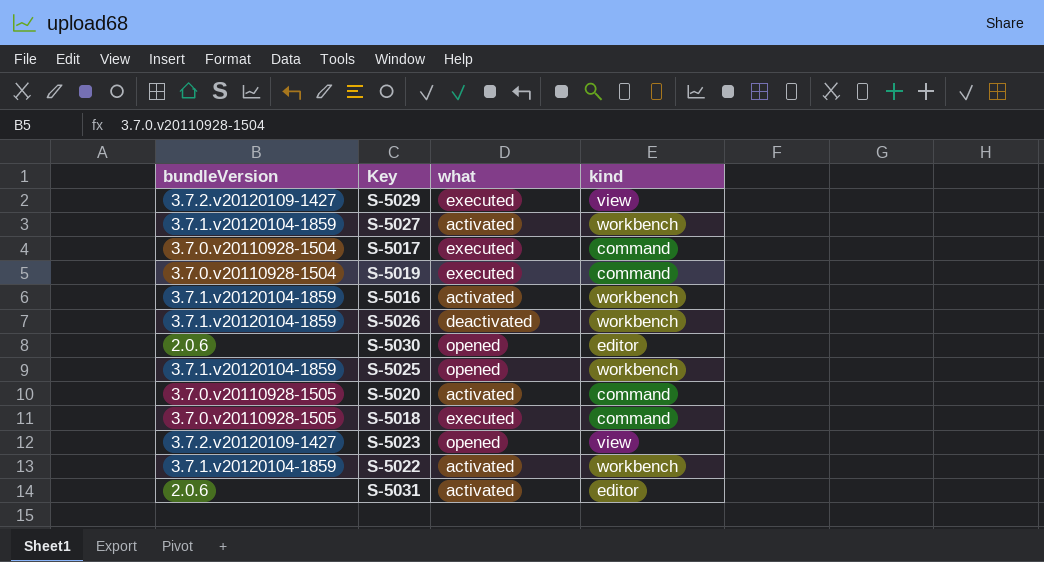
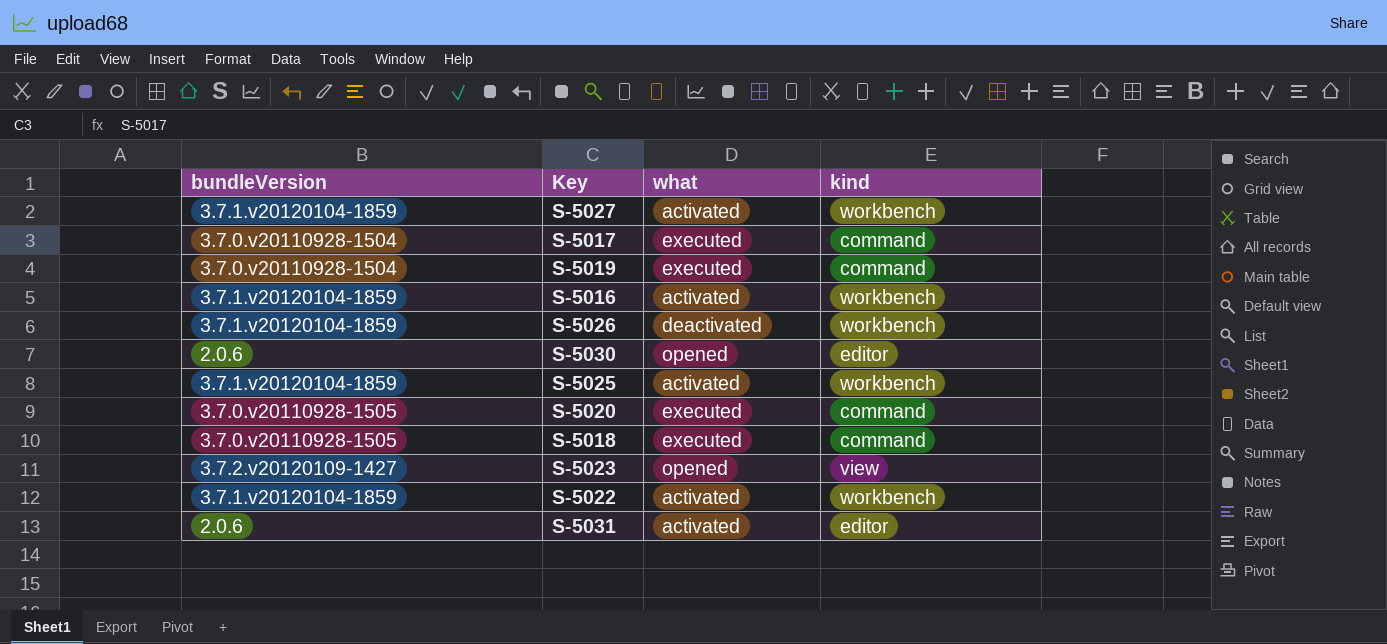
row S-5029: 3.7.2.v20120109-1427 | executed | view -> none
S-5025 | what: opened -> activated
S-5020 | what: activated -> executed

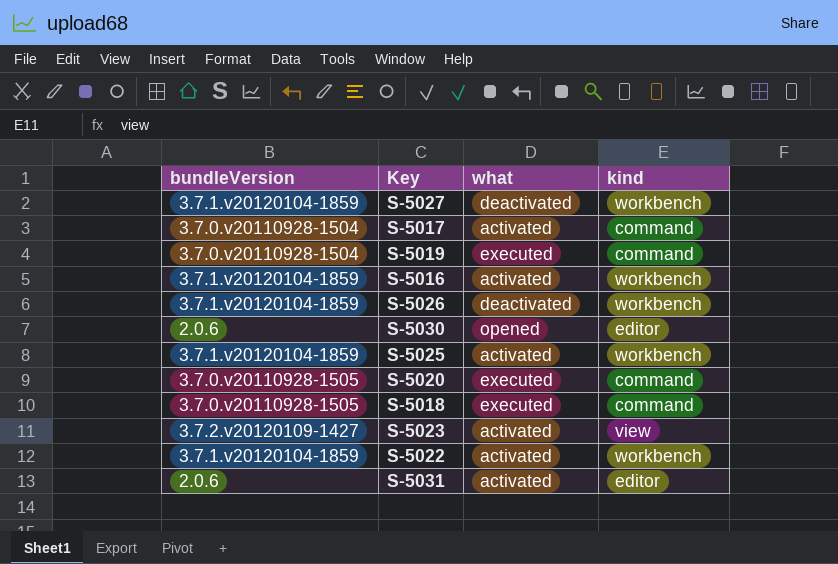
S-5027 | what: activated -> deactivated
S-5017 | what: executed -> activated
S-5023 | what: opened -> activated

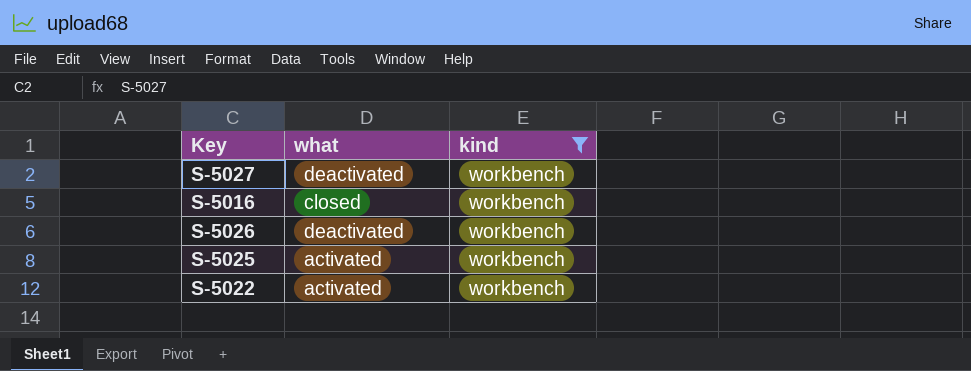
filter: none -> kind = workbench
column bundleVersion | position: 1 -> none
S-5016 | what: activated -> closed

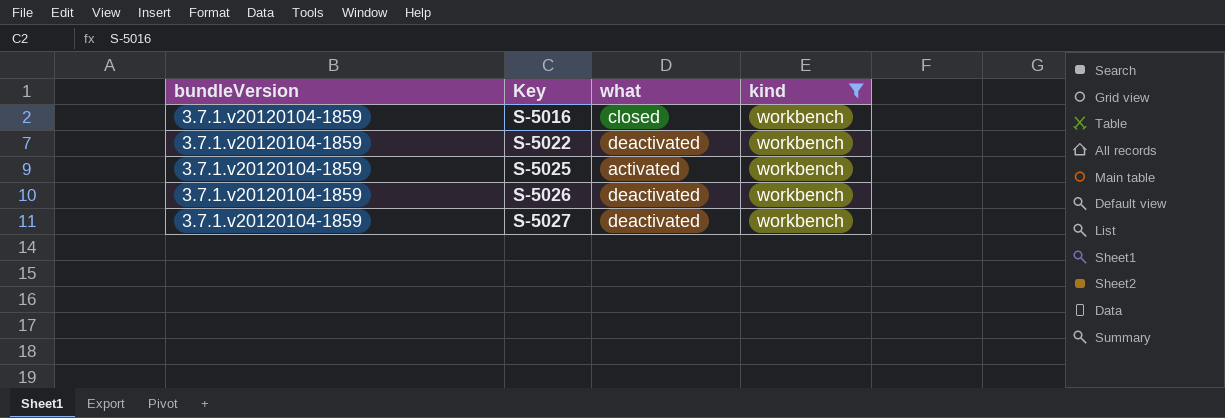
row order: none -> Key ascending
column bundleVersion | position: none -> 1
S-5022 | what: activated -> deactivated

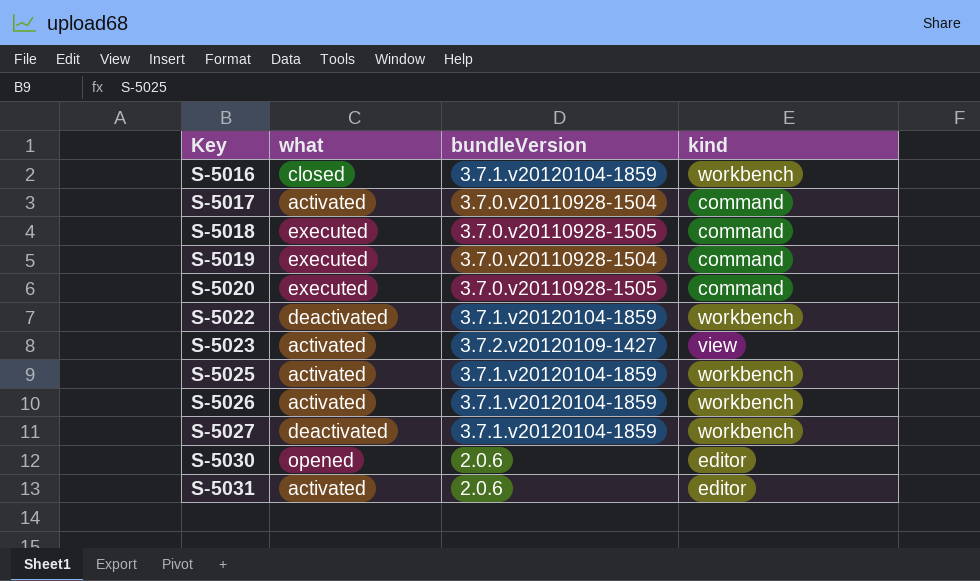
filter: kind = workbench -> none
column bundleVersion | position: 1 -> 3
S-5026 | what: deactivated -> activated

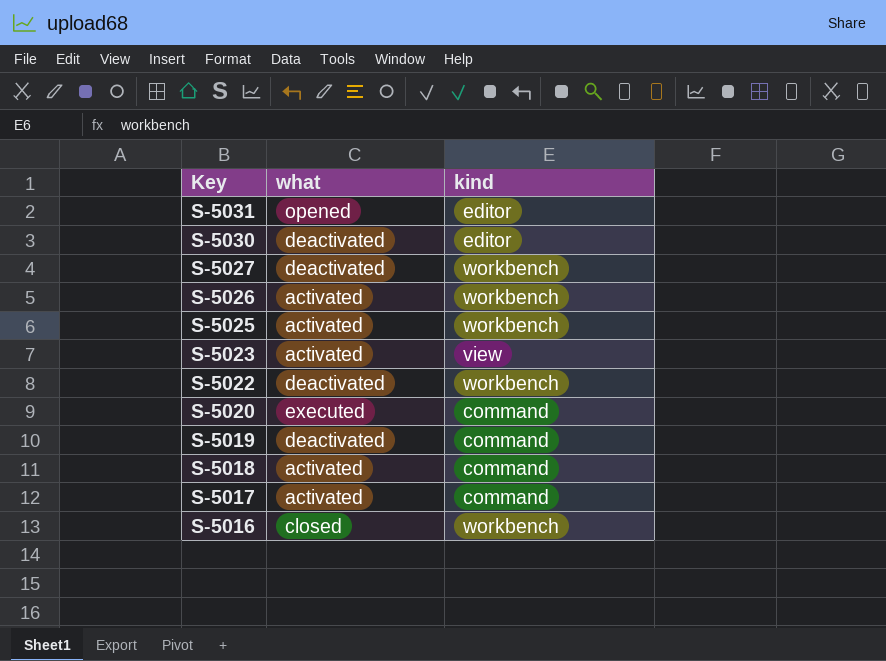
row order: Key ascending -> Key descending
column bundleVersion | position: 3 -> none
S-5031 | what: activated -> opened
S-5030 | what: opened -> deactivated
S-5019 | what: executed -> deactivated
S-5018 | what: executed -> activated

